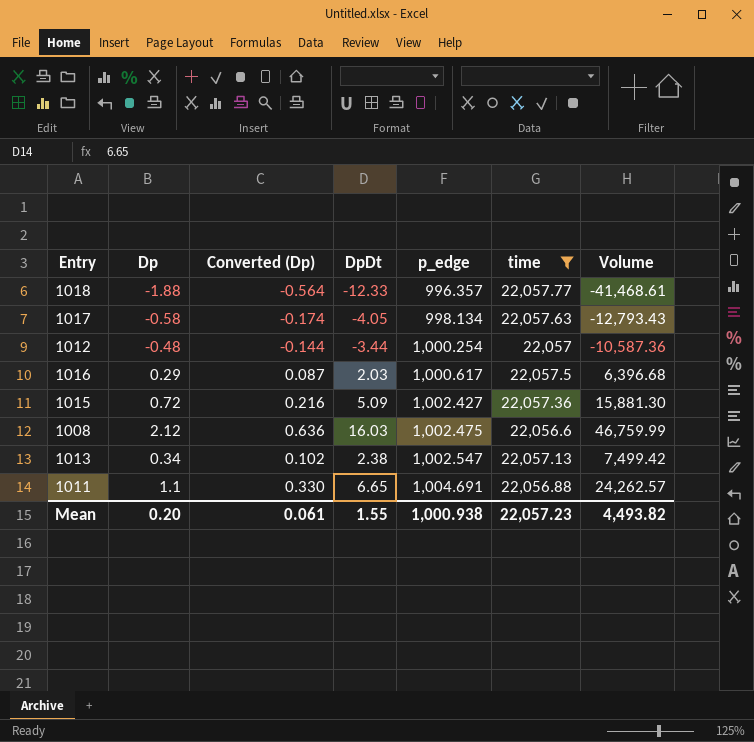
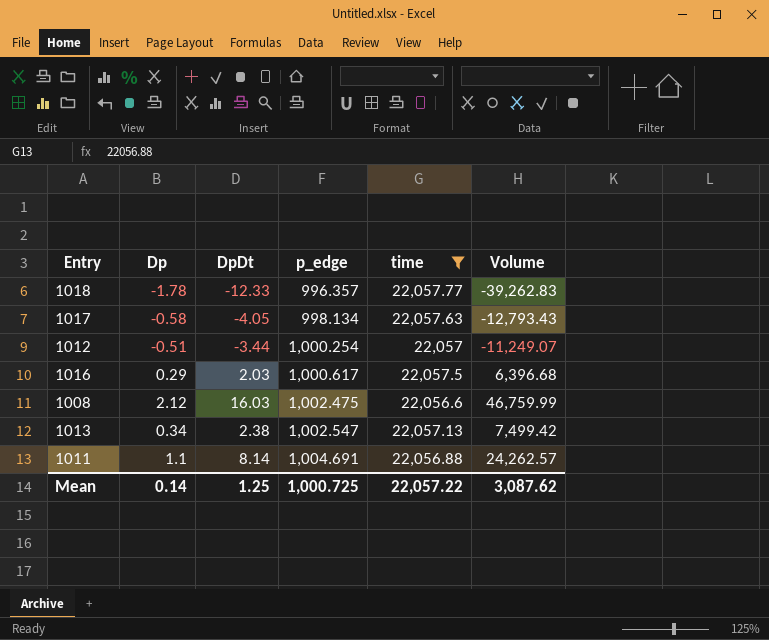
column Converted (Dp) | formula: [Dp] * 0.3 -> none
row 1015: 0.72 | 0.216 | 5.09 | 1,002.427 | 22,057.36 | 15,881.30 -> none
1018 | Dp: -1.88 -> -1.78
1018 | Volume: -41,468.61 -> -39,262.83
1012 | Dp: -0.48 -> -0.51
1012 | Volume: -10,587.36 -> -11,249.07
1011 | DpDt: 6.65 -> 8.14
Mean | Dp: 0.20 -> 0.14
Mean | DpDt: 1.55 -> 1.25
Mean | p_edge: 1,000.938 -> 1,000.725
Mean | time: 22,057.23 -> 22,057.22
Mean | Volume: 4,493.82 -> 3,087.62

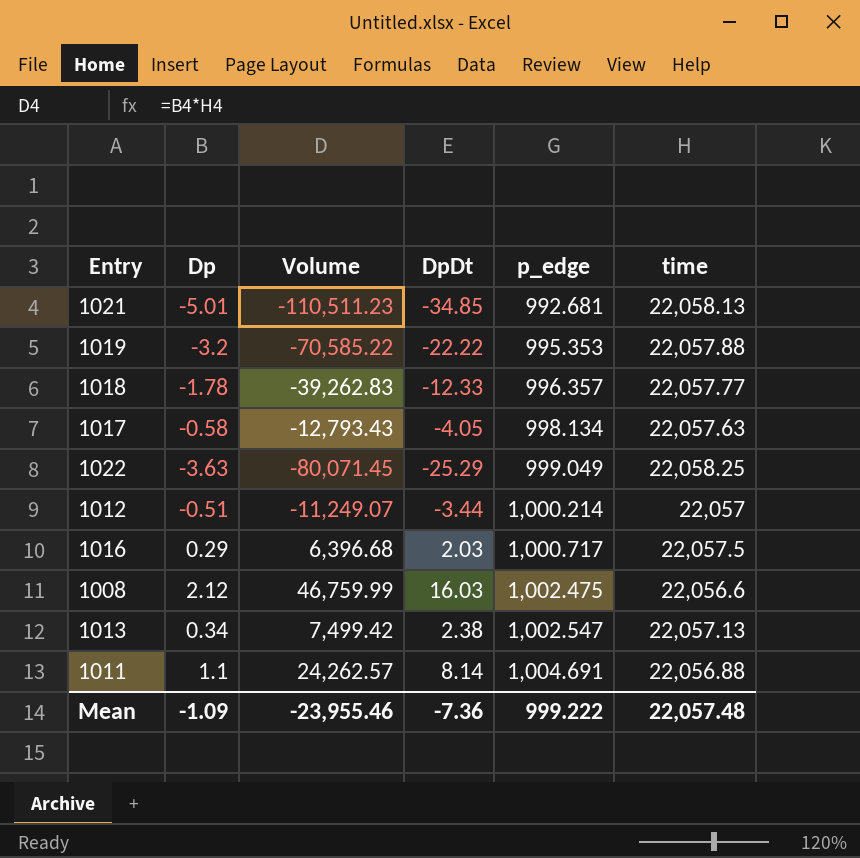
filter: time <= 22,057.77 -> none
column Volume | position: 6 -> 3
1012 | p_edge: 1,000.254 -> 1,000.214
1016 | p_edge: 1,000.617 -> 1,000.717
Mean | Dp: 0.14 -> -1.09
Mean | Volume: 3,087.62 -> -23,955.46
Mean | DpDt: 1.25 -> -7.36
Mean | p_edge: 1,000.725 -> 999.222
Mean | time: 22,057.22 -> 22,057.48

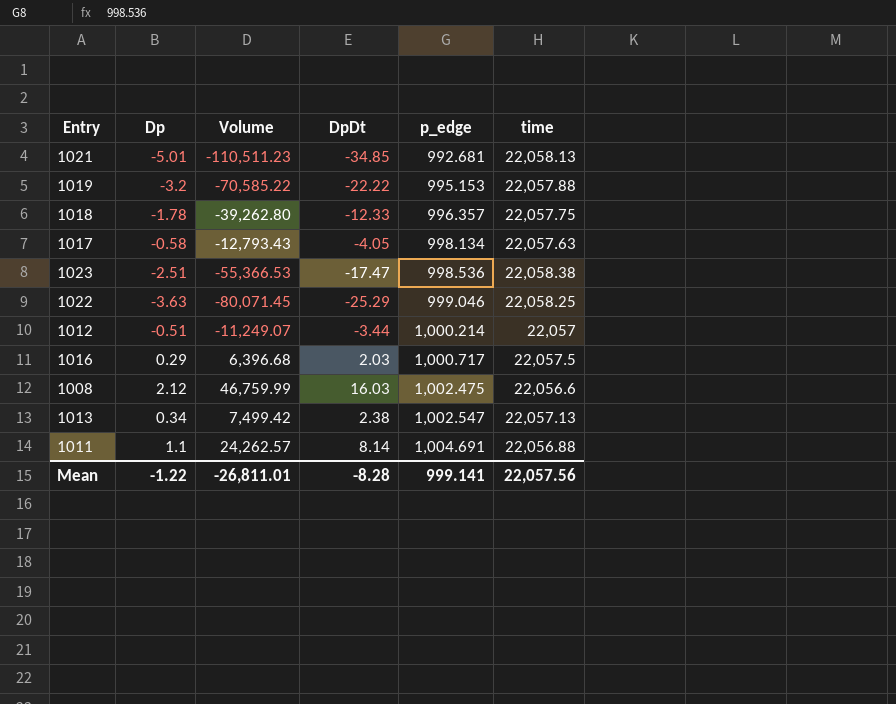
1019 | p_edge: 995.353 -> 995.153
1018 | Volume: -39,262.83 -> -39,262.80
1018 | time: 22,057.77 -> 22,057.75
row 1023: none -> -2.51 | -55,366.53 | -17.47 | 998.536 | 22,058.38
1022 | p_edge: 999.049 -> 999.046
Mean | Dp: -1.09 -> -1.22
Mean | Volume: -23,955.46 -> -26,811.01
Mean | DpDt: -7.36 -> -8.28
Mean | p_edge: 999.222 -> 999.141
Mean | time: 22,057.48 -> 22,057.56

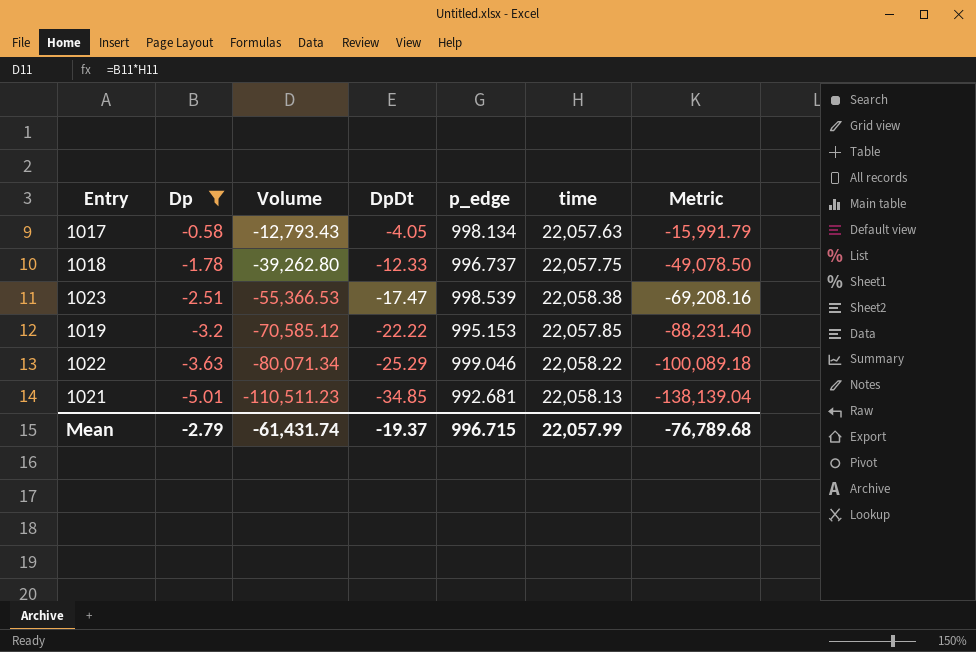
filter: none -> Dp <= -0.58
row order: p_edge ascending -> Dp descending
column Metric | formula: none -> [Volume] * 1.25
1018 | p_edge: 996.357 -> 996.737
1023 | p_edge: 998.536 -> 998.539
1019 | Volume: -70,585.22 -> -70,585.12
1019 | time: 22,057.88 -> 22,057.85
1022 | Volume: -80,071.45 -> -80,071.34
1022 | time: 22,058.25 -> 22,058.22
Mean | Dp: -1.22 -> -2.79
Mean | Volume: -26,811.01 -> -61,431.74
Mean | DpDt: -8.28 -> -19.37
Mean | p_edge: 999.141 -> 996.715
Mean | time: 22,057.56 -> 22,057.99

